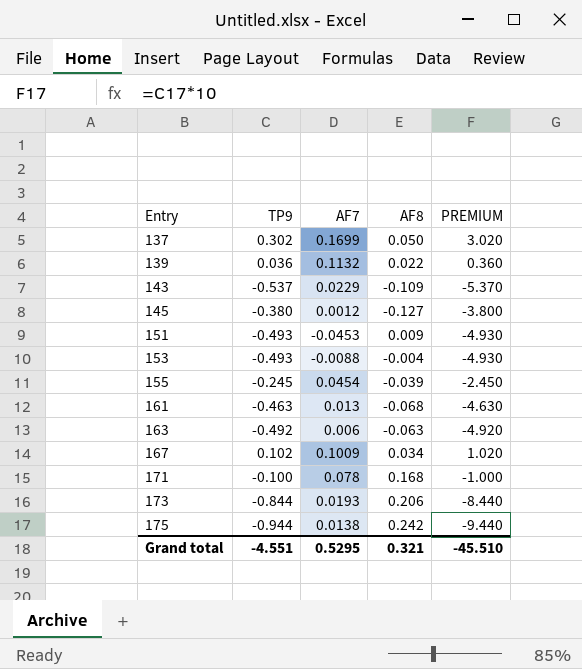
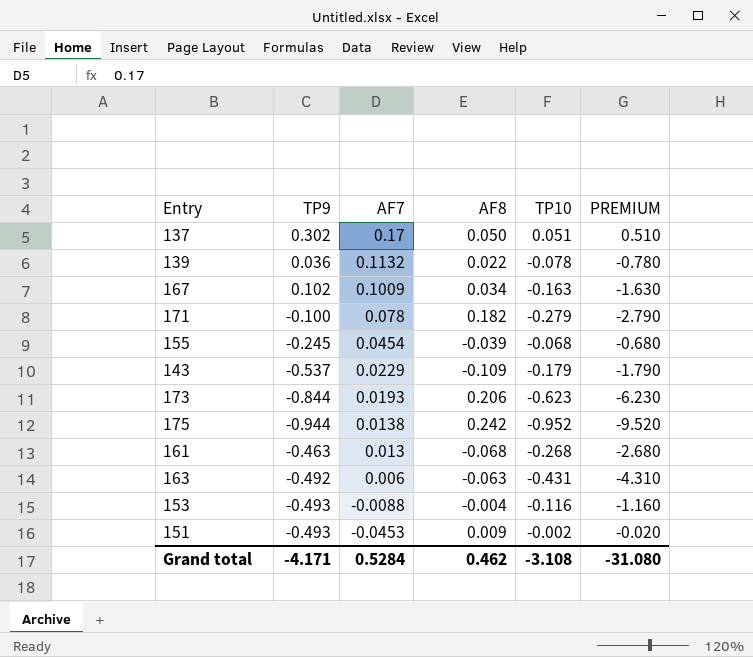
row order: Entry ascending -> AF7 descending
column TP10 | position: none -> 5
column PREMIUM | formula: [TP9] * 10 -> [TP10] * 10
row 145: -0.380 | 0.0012 | -0.127 | -3.800 -> none
137 | AF7: 0.1699 -> 0.17
171 | AF8: 0.168 -> 0.182
Grand total | TP9: -4.551 -> -4.171
Grand total | AF7: 0.5295 -> 0.5284
Grand total | AF8: 0.321 -> 0.462
Grand total | PREMIUM: -45.510 -> -31.080

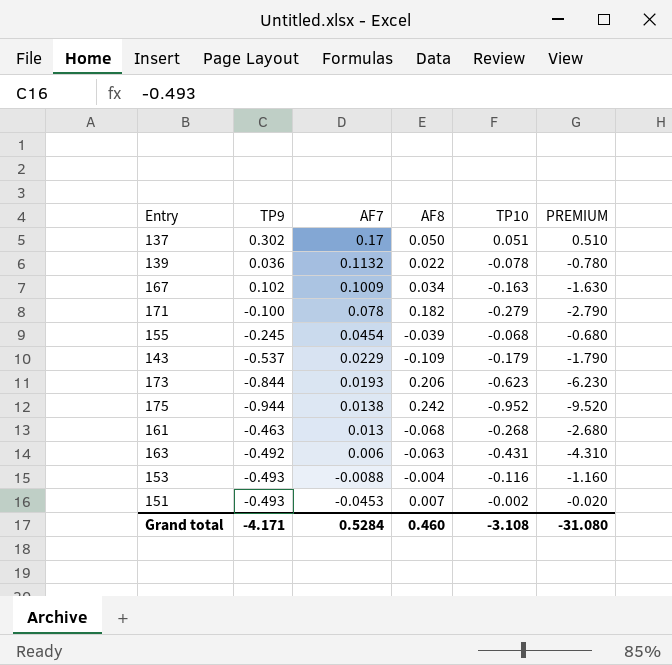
151 | AF8: 0.009 -> 0.007
Grand total | AF8: 0.462 -> 0.460

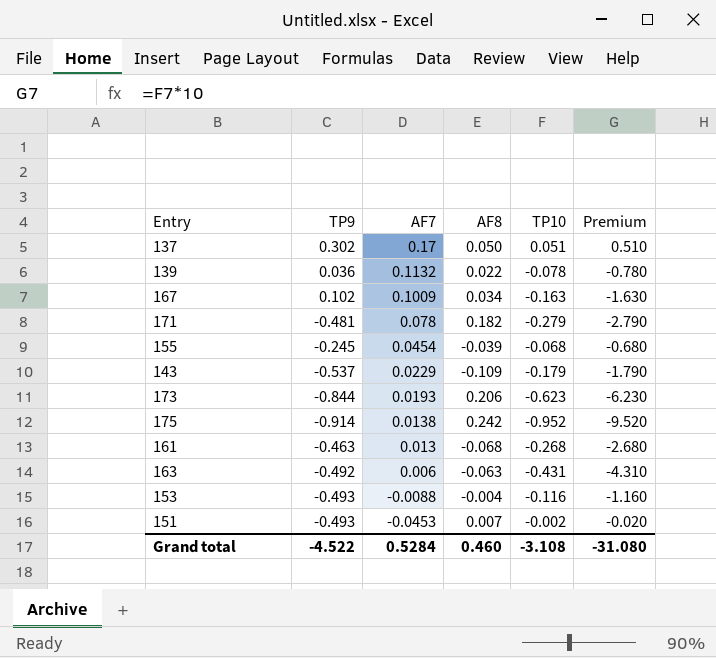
column name: PREMIUM -> Premium
171 | TP9: -0.100 -> -0.481
175 | TP9: -0.944 -> -0.914
Grand total | TP9: -4.171 -> -4.522

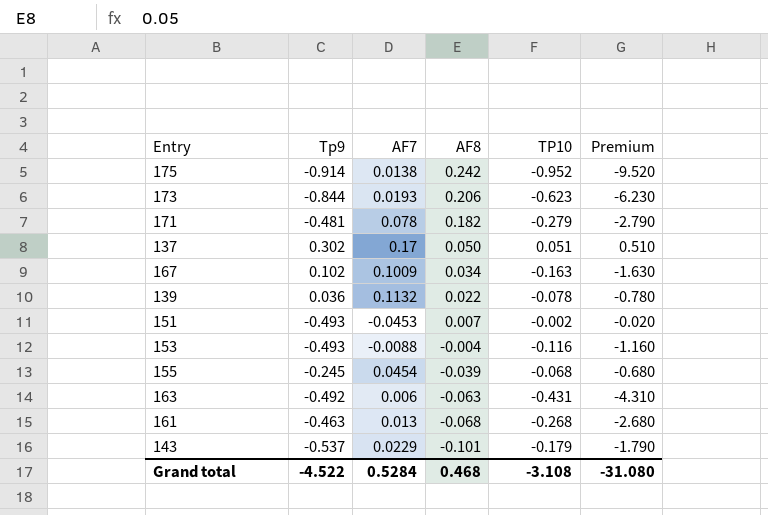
row order: AF7 descending -> AF8 descending
column name: TP9 -> Tp9
143 | AF8: -0.109 -> -0.101
Grand total | AF8: 0.460 -> 0.468

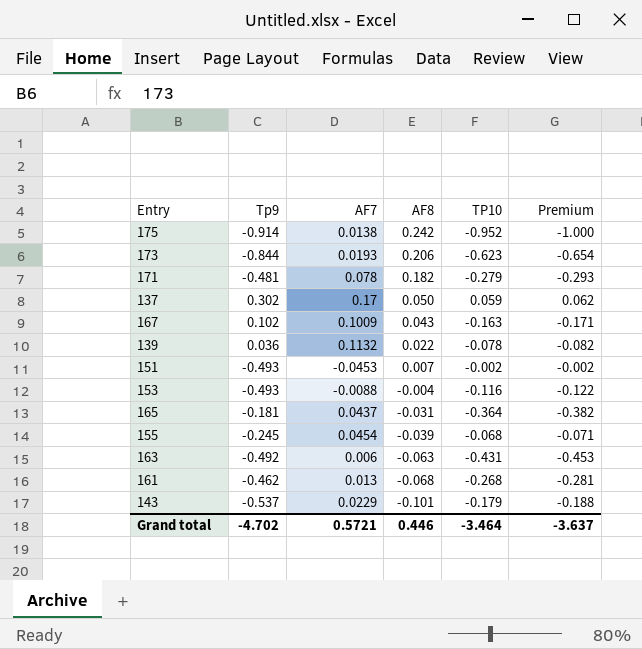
column Premium | formula: [TP10] * 10 -> [TP10] * 1.05
137 | TP10: 0.051 -> 0.059
167 | AF8: 0.034 -> 0.043
row 165: none -> -0.181 | 0.0437 | -0.031 | -0.364 | -0.382
161 | Tp9: -0.463 -> -0.462
Grand total | Tp9: -4.522 -> -4.702
Grand total | AF7: 0.5284 -> 0.5721
Grand total | AF8: 0.468 -> 0.446
Grand total | TP10: -3.108 -> -3.464
Grand total | Premium: -31.080 -> -3.637

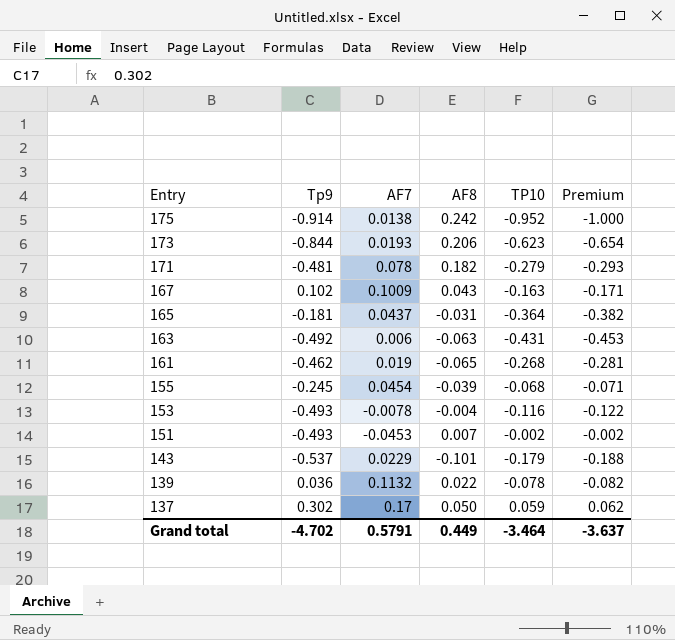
row order: AF8 descending -> Entry descending
161 | AF7: 0.013 -> 0.019
161 | AF8: -0.068 -> -0.065
153 | AF7: -0.0088 -> -0.0078
Grand total | AF7: 0.5721 -> 0.5791
Grand total | AF8: 0.446 -> 0.449

